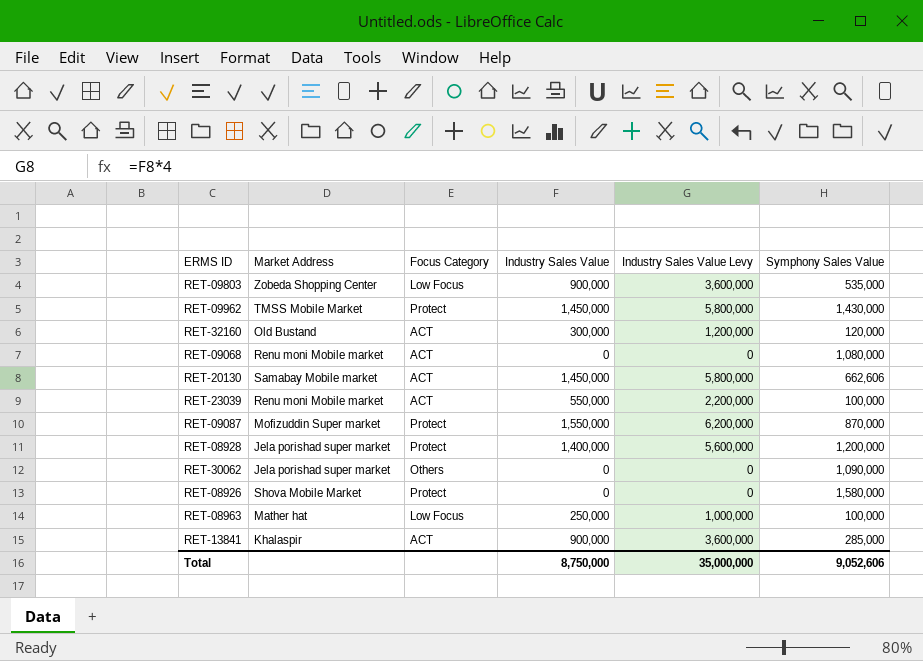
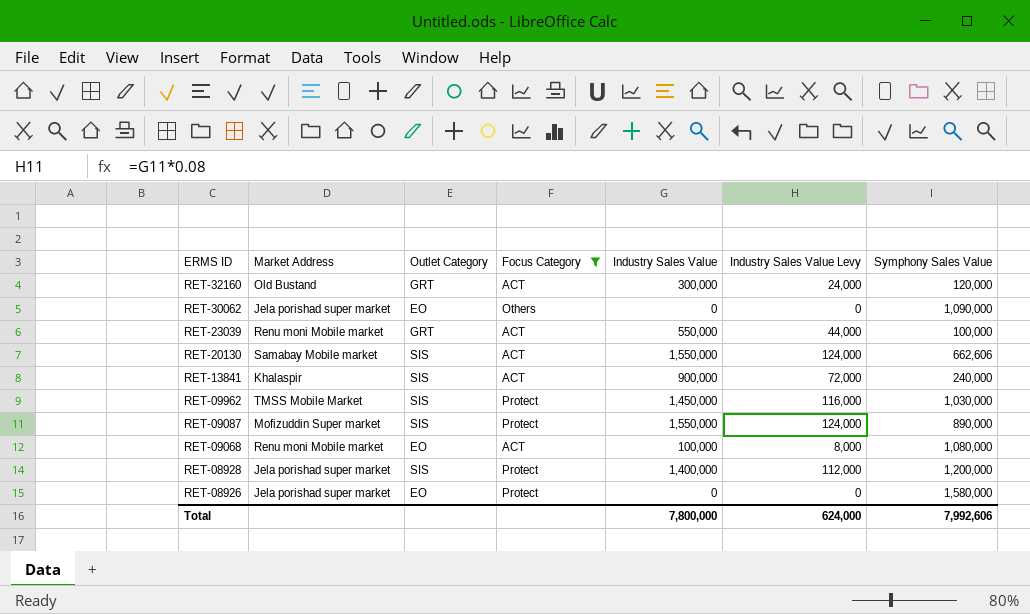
filter: none -> Focus Category != Low Focus
row order: none -> ERMS ID descending
column Outlet Category | position: none -> 3
column Industry Sales Value Levy | formula: [Industry Sales Value] * 4 -> [Industry Sales Value] * 0.08
RET-20130 | Industry Sales Value: 1,450,000 -> 1,550,000
RET-13841 | Symphony Sales Value: 285,000 -> 240,000
RET-09962 | Symphony Sales Value: 1,430,000 -> 1,030,000
RET-09087 | Symphony Sales Value: 870,000 -> 890,000
RET-09068 | Industry Sales Value: 0 -> 100,000
RET-08926 | Market Address: Shova Mobile Market -> Jela porishad super market
Total | Industry Sales Value: 8,750,000 -> 7,800,000
Total | Industry Sales Value Levy: 35,000,000 -> 624,000
Total | Symphony Sales Value: 9,052,606 -> 7,992,606

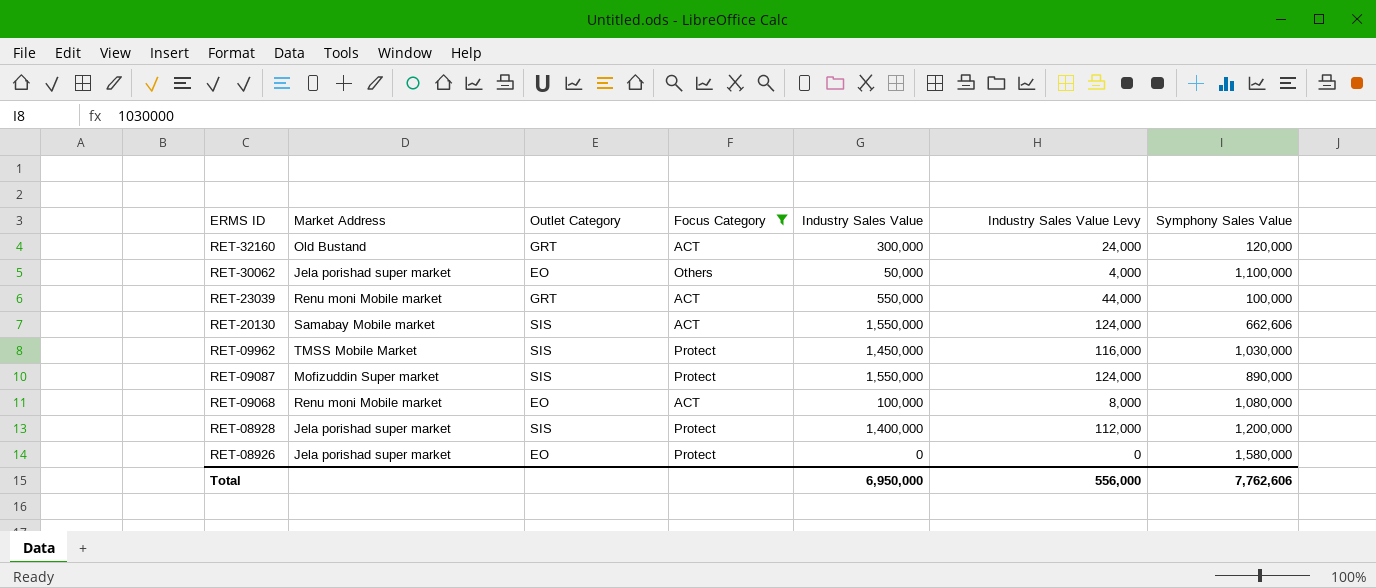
row RET-13841: Khalaspir | SIS | ACT | 900,000 | 72,000 | 240,000 -> none
RET-30062 | Industry Sales Value: 0 -> 50,000
RET-30062 | Industry Sales Value Levy: 0 -> 4,000
RET-30062 | Symphony Sales Value: 1,090,000 -> 1,100,000
Total | Industry Sales Value: 7,800,000 -> 6,950,000
Total | Industry Sales Value Levy: 624,000 -> 556,000
Total | Symphony Sales Value: 7,992,606 -> 7,762,606

